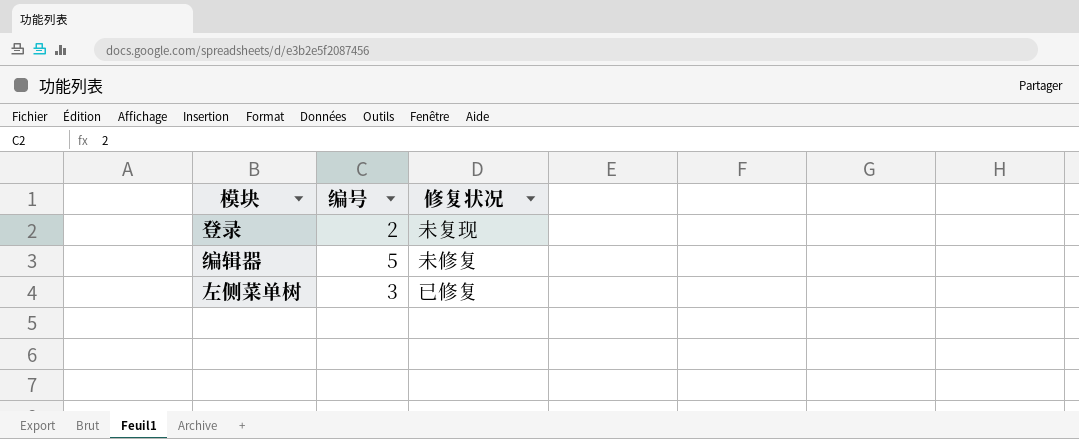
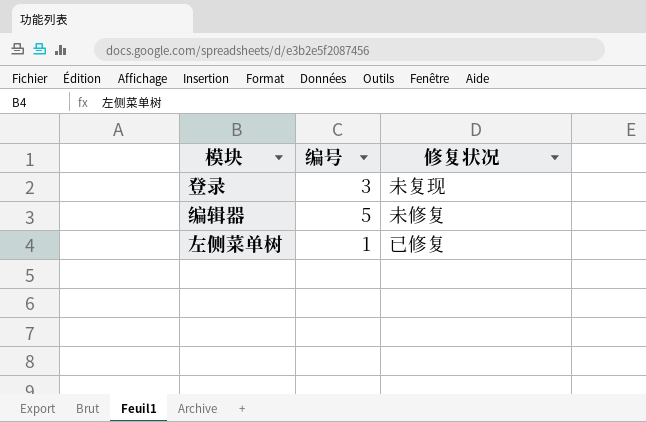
登录 | 编号: 2 -> 3
左侧菜单树 | 编号: 3 -> 1

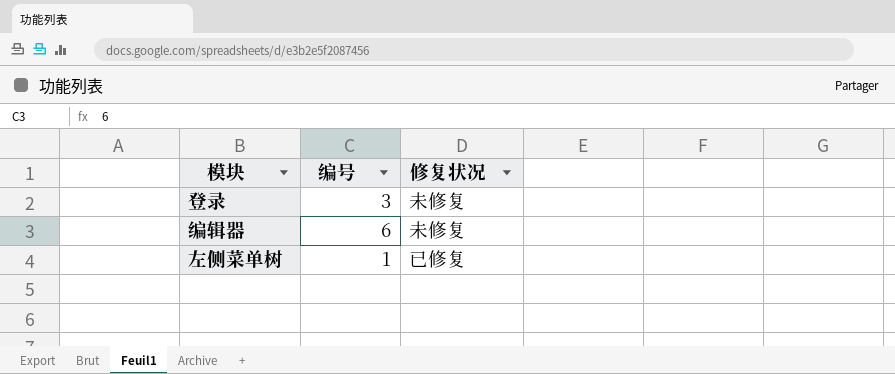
登录 | 修复状况: 未复现 -> 未修复
编辑器 | 编号: 5 -> 6

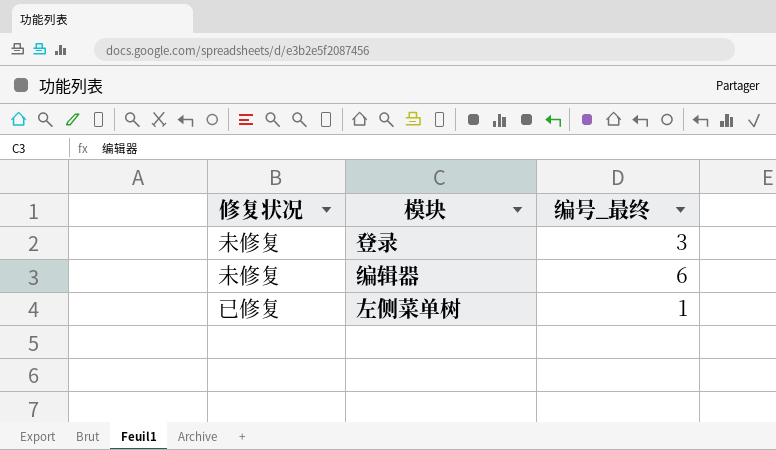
column 修复状况 | position: 3 -> 1
column name: 编号 -> 编号_最终

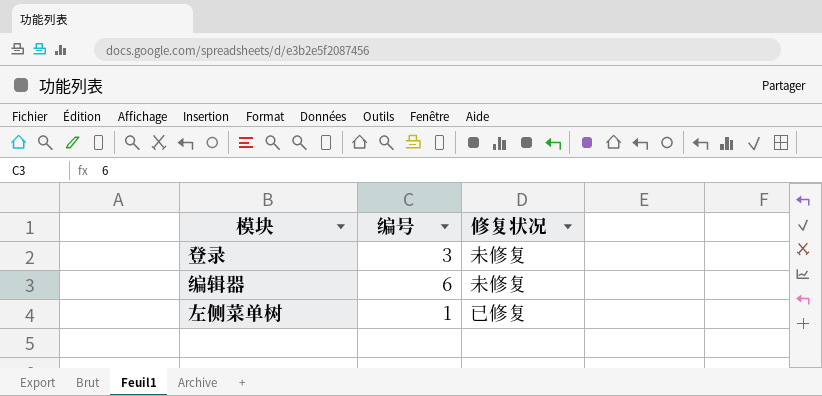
column name: 编号_最终 -> 编号
column 修复状况 | position: 1 -> 3

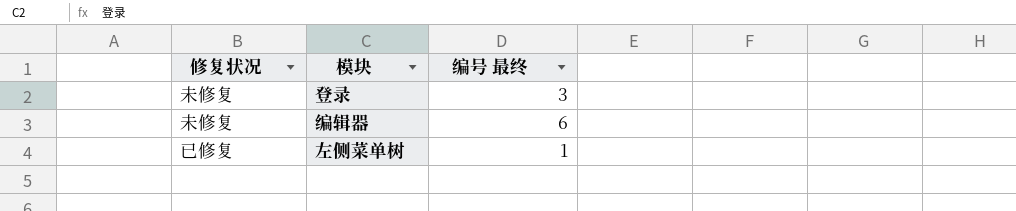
column 修复状况 | position: 3 -> 1
column name: 编号 -> 编号 最终

